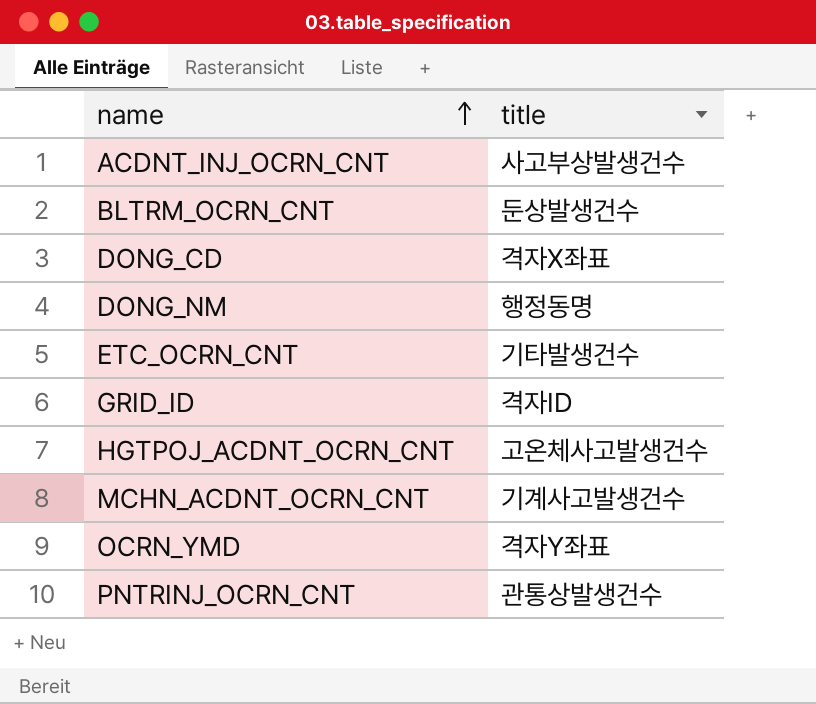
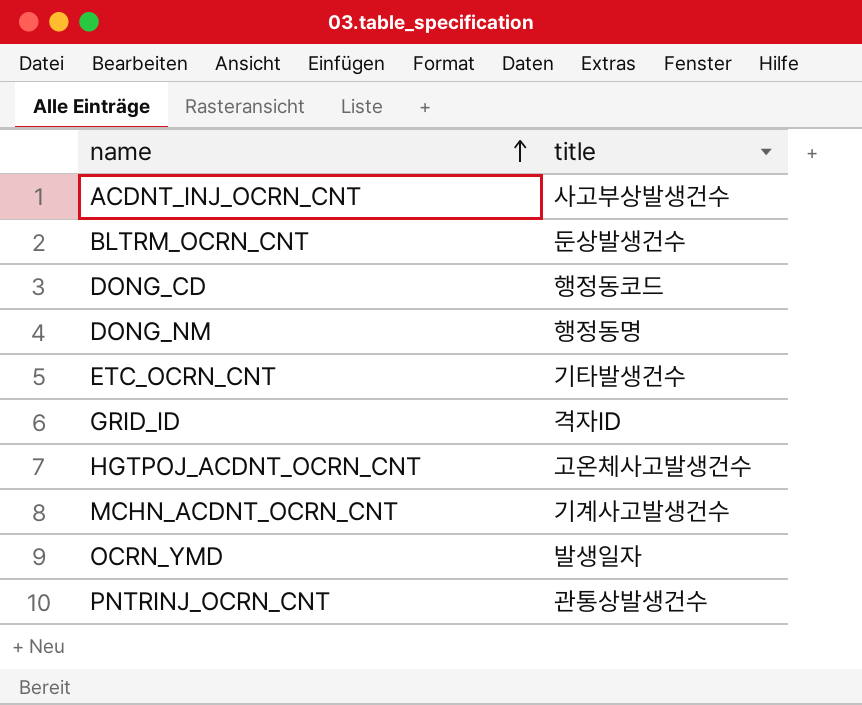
DONG_CD | title: 격자X좌표 -> 행정동코드
OCRN_YMD | title: 격자Y좌표 -> 발생일자

